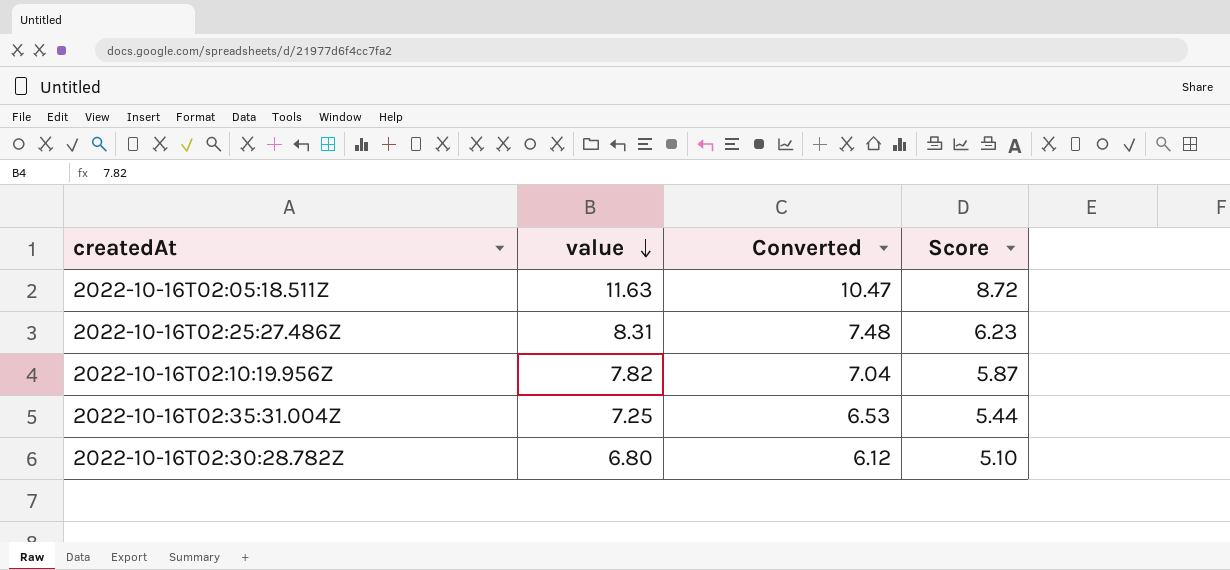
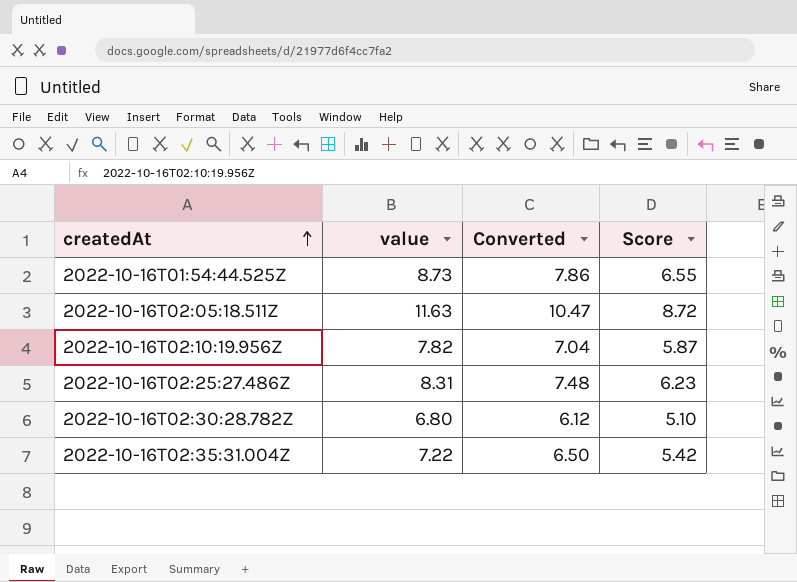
row order: value descending -> createdAt ascending
row 2022-10-16T01:54:44.525Z: none -> 8.73 | 7.86 | 6.55
2022-10-16T02:35:31.004Z | value: 7.25 -> 7.22
2022-10-16T02:35:31.004Z | Converted: 6.53 -> 6.50
2022-10-16T02:35:31.004Z | Score: 5.44 -> 5.42

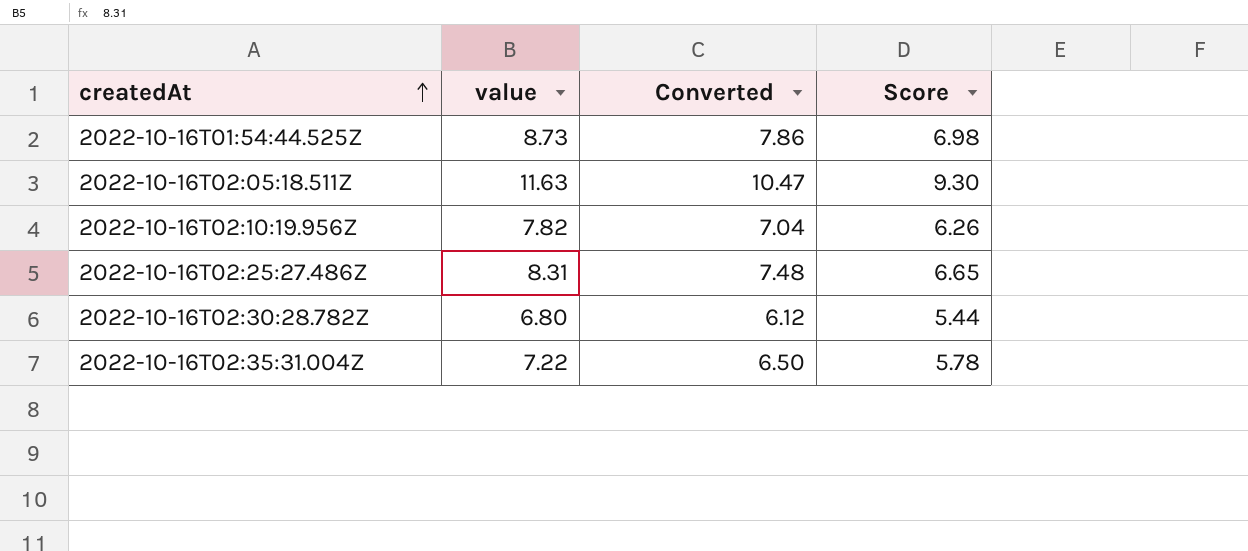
column Score | formula: [value] * 0.75 -> [value] * 0.8

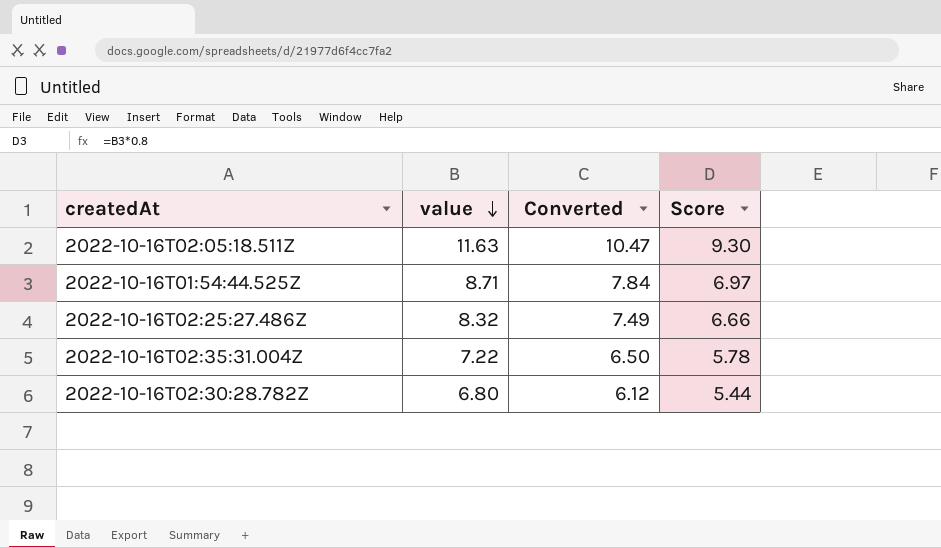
row order: createdAt ascending -> value descending
row 2022-10-16T02:10:19.956Z: 7.82 | 7.04 | 6.26 -> none
2022-10-16T01:54:44.525Z | value: 8.73 -> 8.71
2022-10-16T01:54:44.525Z | Converted: 7.86 -> 7.84
2022-10-16T01:54:44.525Z | Score: 6.98 -> 6.97
2022-10-16T02:25:27.486Z | value: 8.31 -> 8.32
2022-10-16T02:25:27.486Z | Converted: 7.48 -> 7.49
2022-10-16T02:25:27.486Z | Score: 6.65 -> 6.66

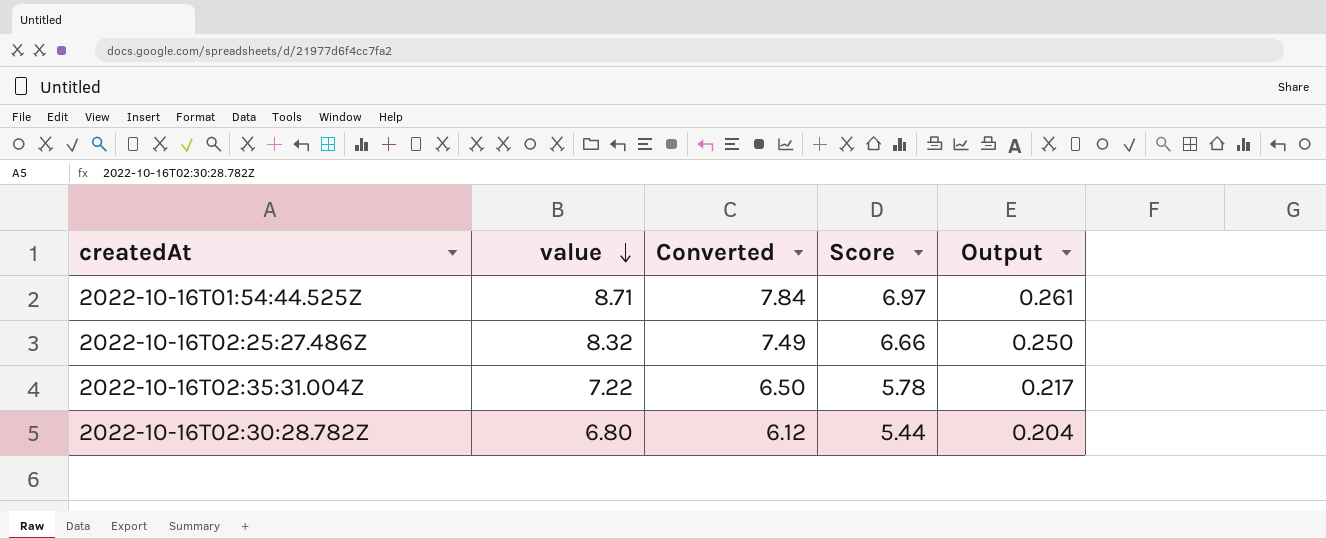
column Output | formula: none -> [value] * 0.03
row 2022-10-16T02:05:18.511Z: 11.63 | 10.47 | 9.30 -> none

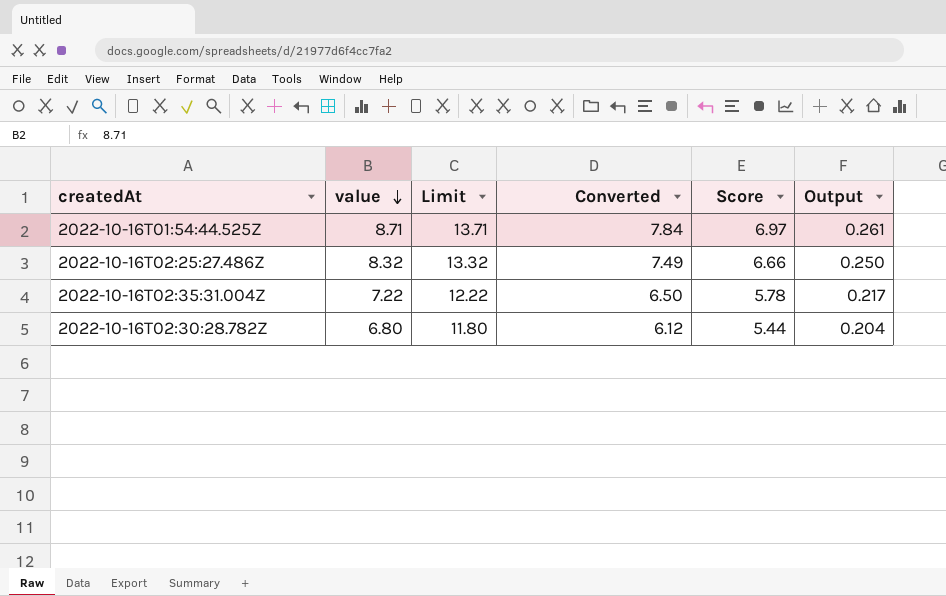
column Limit | formula: none -> [value] + 5

